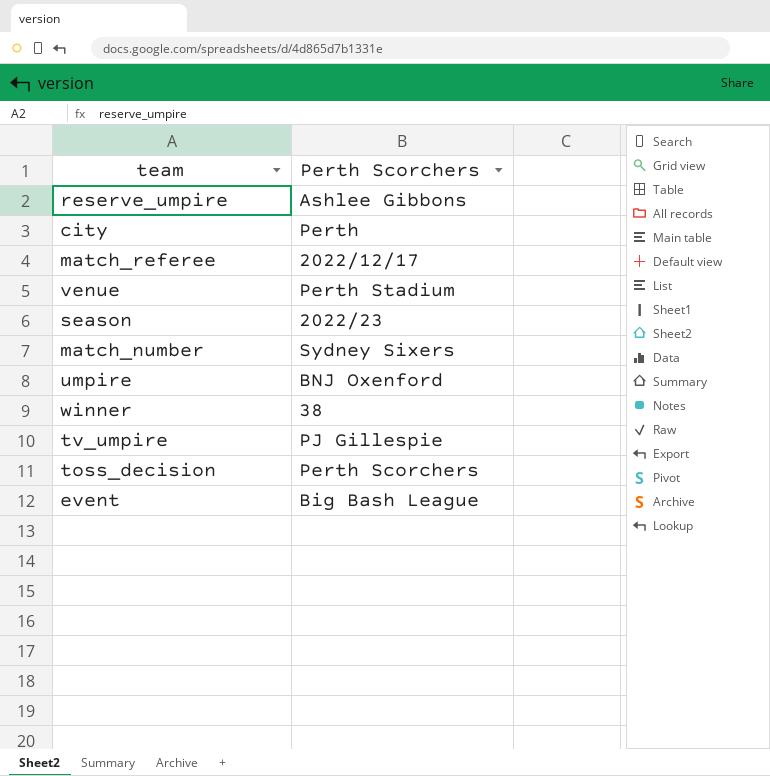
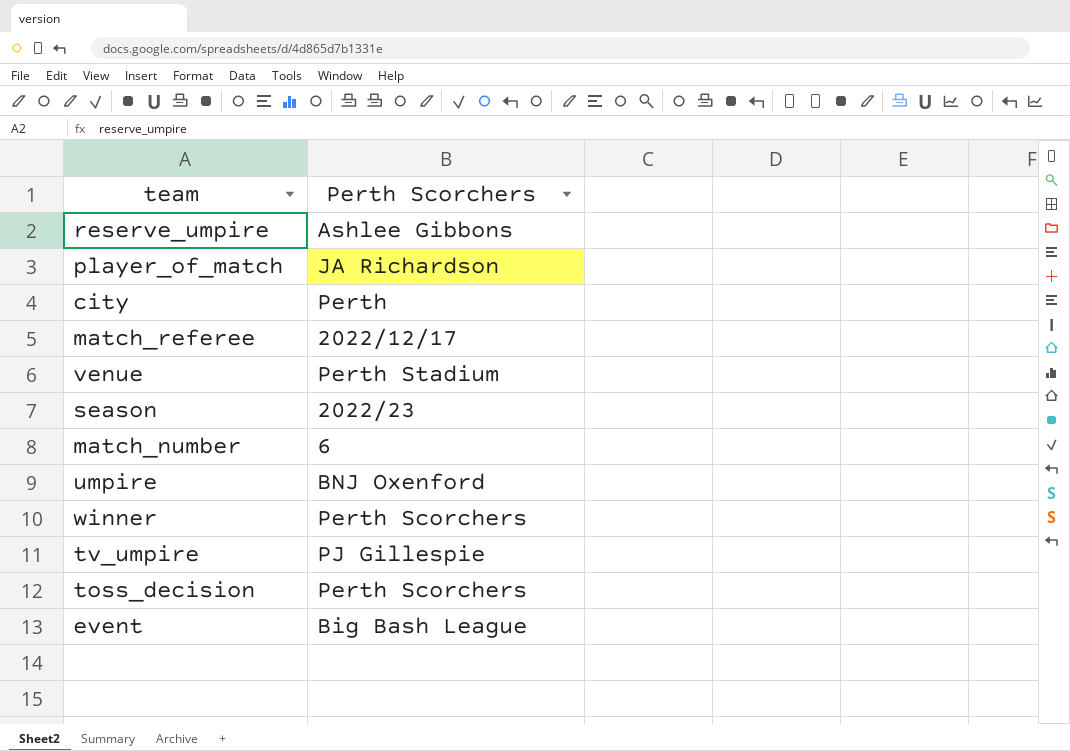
row player_of_match: none -> JA Richardson
match_number | Perth Scorchers: Sydney Sixers -> 6
winner | Perth Scorchers: 38 -> Perth Scorchers

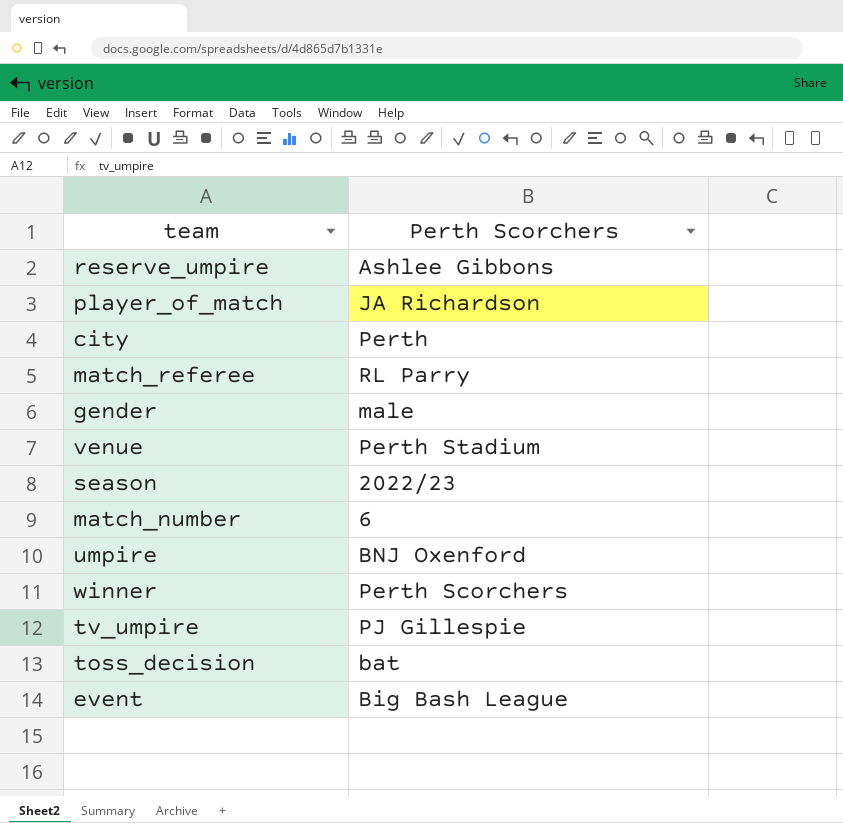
match_referee | Perth Scorchers: 2022/12/17 -> RL Parry
row gender: none -> male
toss_decision | Perth Scorchers: Perth Scorchers -> bat

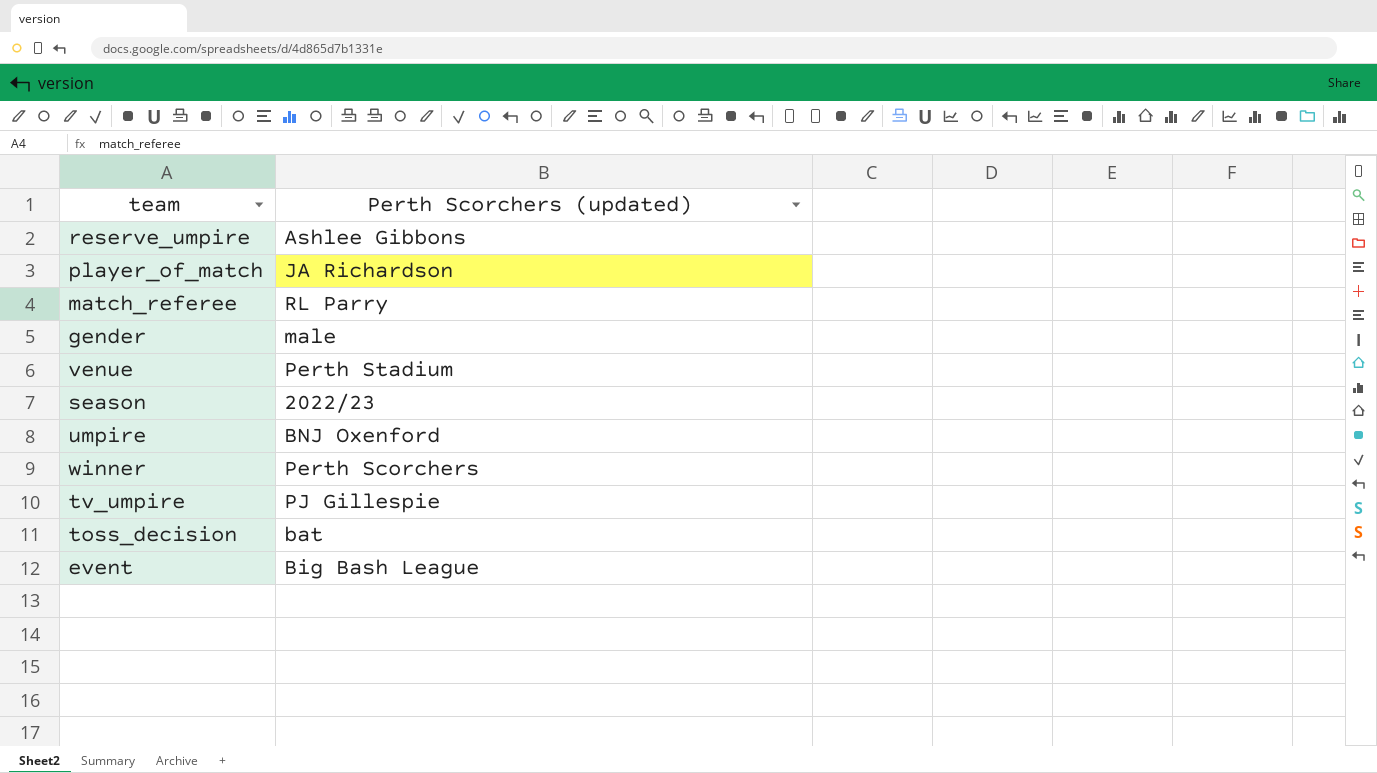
column name: Perth Scorchers -> Perth Scorchers (updated)
row city: Perth -> none
row match_number: 6 -> none

